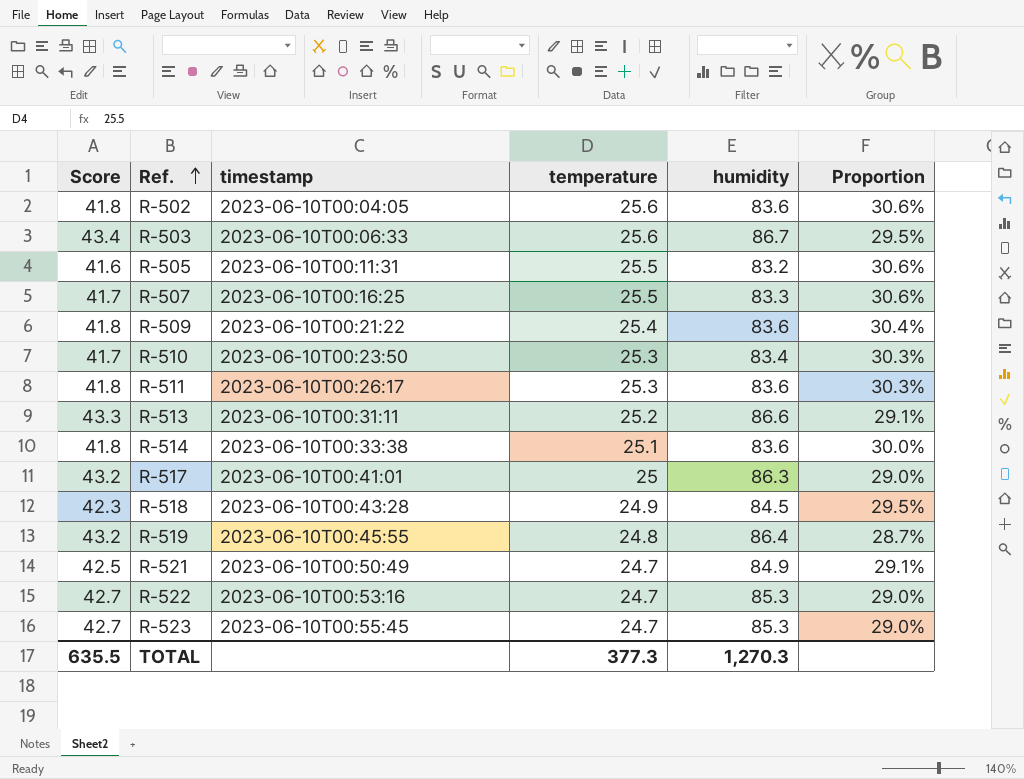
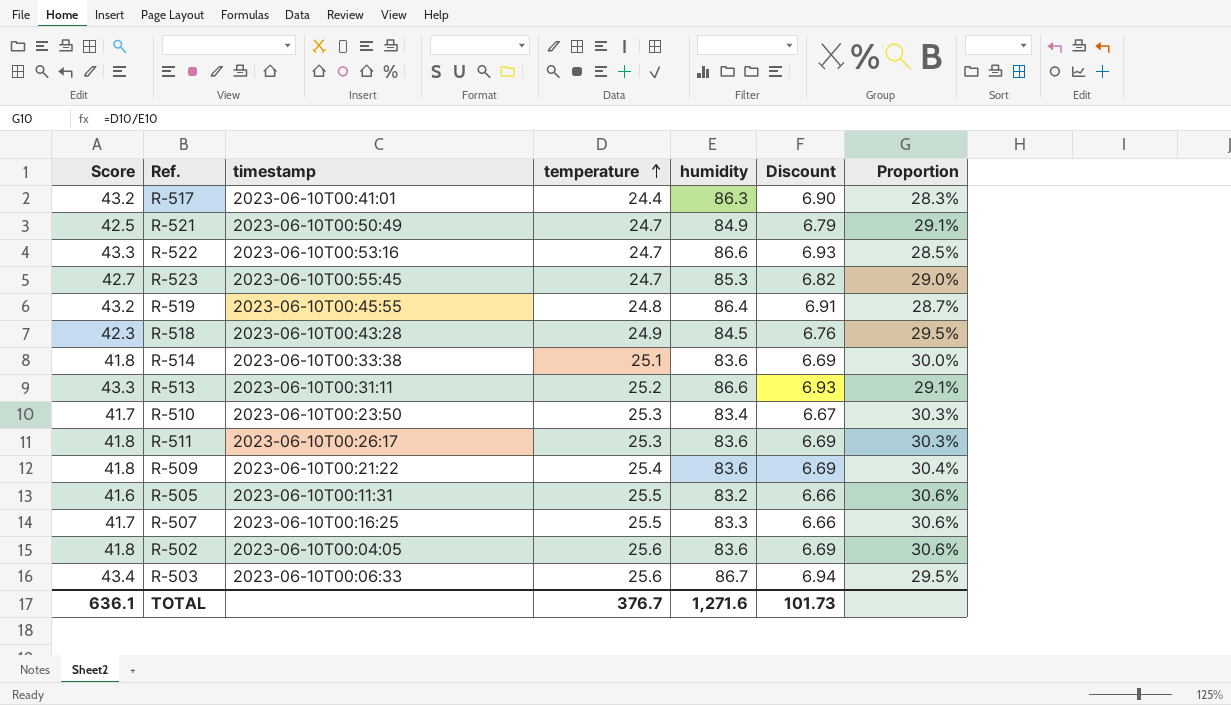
row order: Ref. ascending -> temperature ascending
column Discount | formula: none -> [humidity] * 0.08
R-517 | temperature: 25 -> 24.4
R-517 | Proportion: 29.0% -> 28.3%
R-522 | Score: 42.7 -> 43.3
R-522 | humidity: 85.3 -> 86.6
R-522 | Proportion: 29.0% -> 28.5%
TOTAL | Score: 635.5 -> 636.1
TOTAL | temperature: 377.3 -> 376.7
TOTAL | humidity: 1,270.3 -> 1,271.6

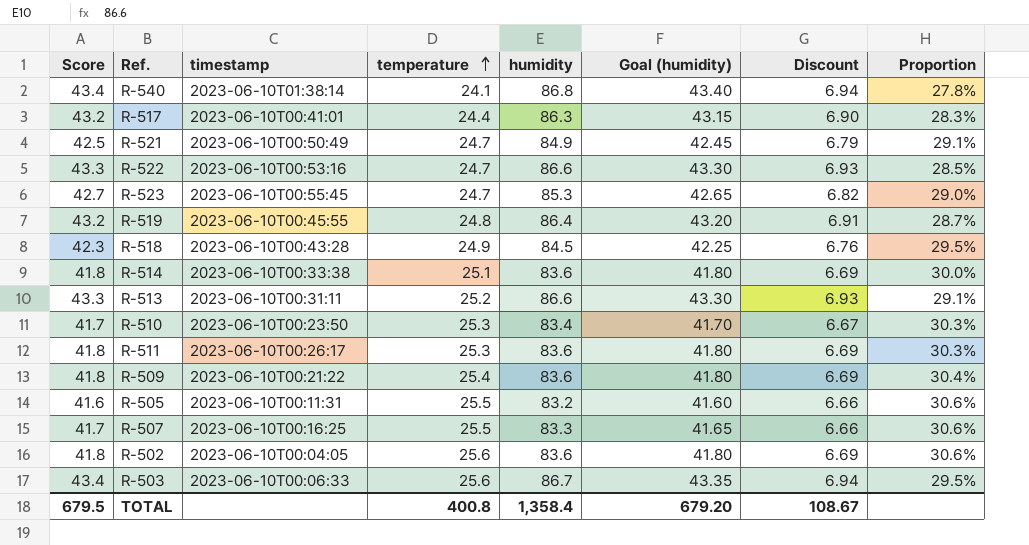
column Goal (humidity) | formula: none -> [humidity] * 0.5
row R-540: none -> 43.4 | 2023-06-10T01:38:14 | 24.1 | 86.8 | 43.40 | 6.94 | 27.8%
TOTAL | Score: 636.1 -> 679.5
TOTAL | temperature: 376.7 -> 400.8
TOTAL | humidity: 1,271.6 -> 1,358.4
TOTAL | Discount: 101.73 -> 108.67

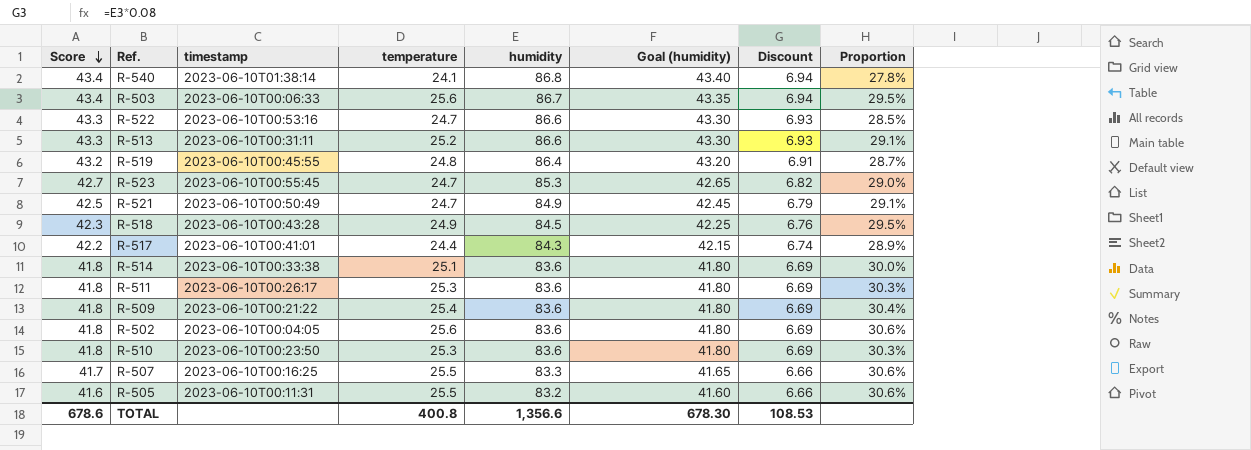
row order: temperature ascending -> Score descending
R-517 | Score: 43.2 -> 42.2
R-517 | humidity: 86.3 -> 84.3
R-517 | Goal (humidity): 43.15 -> 42.15
R-517 | Discount: 6.90 -> 6.74
R-517 | Proportion: 28.3% -> 28.9%
R-510 | Score: 41.7 -> 41.8
R-510 | humidity: 83.4 -> 83.6
R-510 | Goal (humidity): 41.70 -> 41.80
R-510 | Discount: 6.67 -> 6.69
TOTAL | Score: 679.5 -> 678.6
TOTAL | humidity: 1,358.4 -> 1,356.6
TOTAL | Goal (humidity): 679.20 -> 678.30
TOTAL | Discount: 108.67 -> 108.53

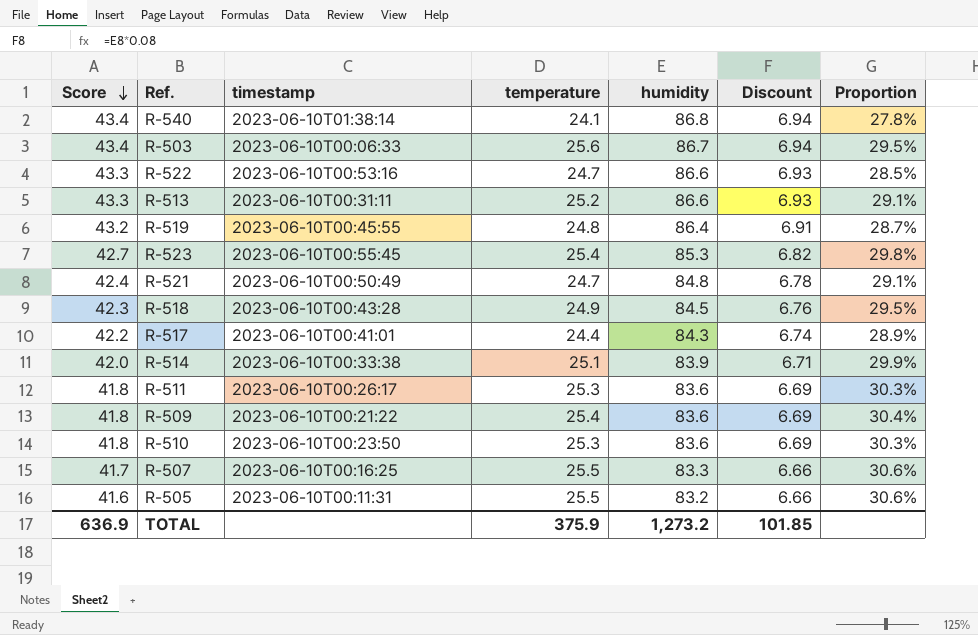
column Goal (humidity) | formula: [humidity] * 0.5 -> none
row R-502: 41.8 | 2023-06-10T00:04:05 | 25.6 | 83.6 | 41.80 | 6.69 | 30.6% -> none
R-523 | temperature: 24.7 -> 25.4
R-523 | Proportion: 29.0% -> 29.8%
R-521 | Score: 42.5 -> 42.4
R-521 | humidity: 84.9 -> 84.8
R-521 | Discount: 6.79 -> 6.78
R-514 | Score: 41.8 -> 42.0
R-514 | humidity: 83.6 -> 83.9
R-514 | Discount: 6.69 -> 6.71
R-514 | Proportion: 30.0% -> 29.9%
TOTAL | Score: 678.6 -> 636.9
TOTAL | temperature: 400.8 -> 375.9
TOTAL | humidity: 1,356.6 -> 1,273.2
TOTAL | Discount: 108.53 -> 101.85

